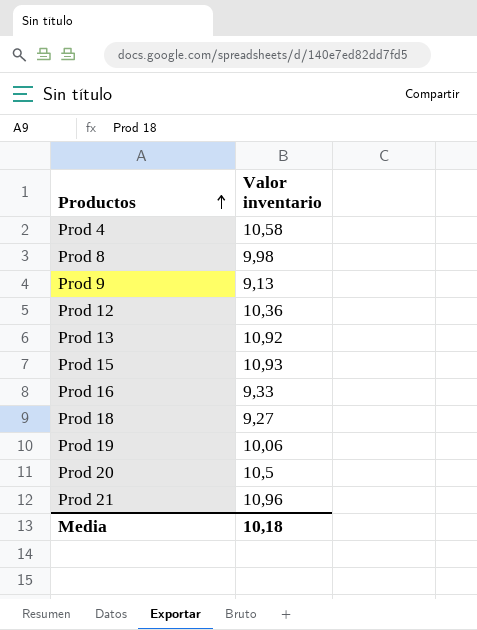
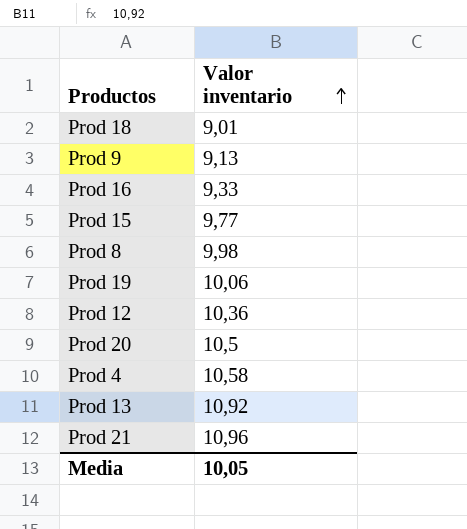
row order: Productos ascending -> Valor inventario ascending
Prod 18 | Valor inventario: 9,27 -> 9,01
Prod 15 | Valor inventario: 10,93 -> 9,77
Media | Valor inventario: 10,18 -> 10,05

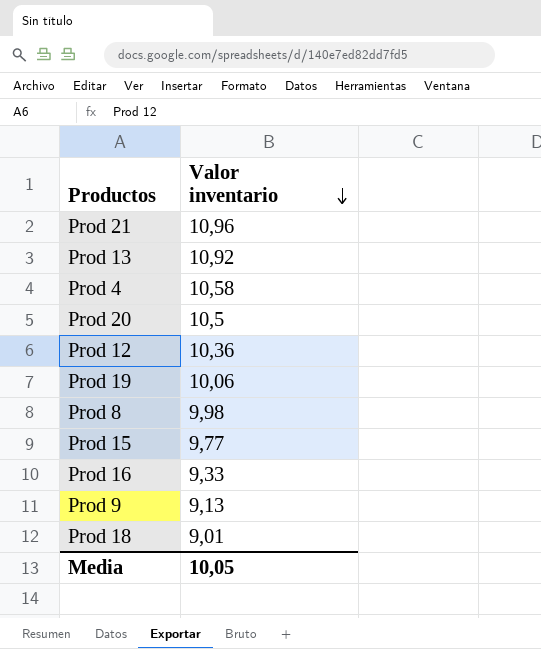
row order: Valor inventario ascending -> Valor inventario descending

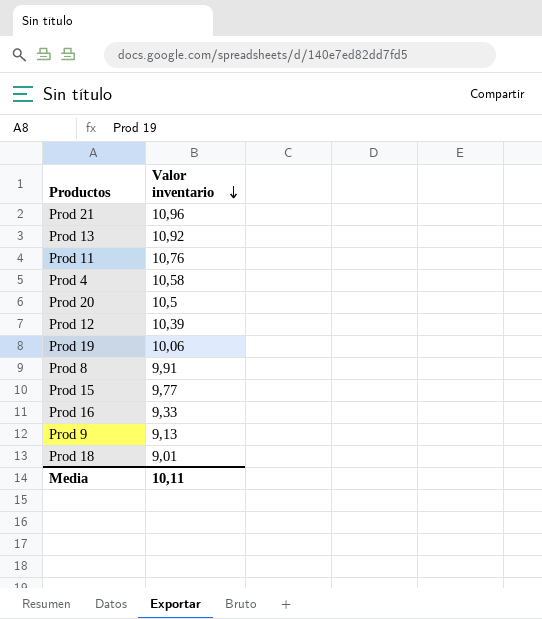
row Prod 11: none -> 10,76
Prod 12 | Valor inventario: 10,36 -> 10,39
Prod 8 | Valor inventario: 9,98 -> 9,91
Media | Valor inventario: 10,05 -> 10,11

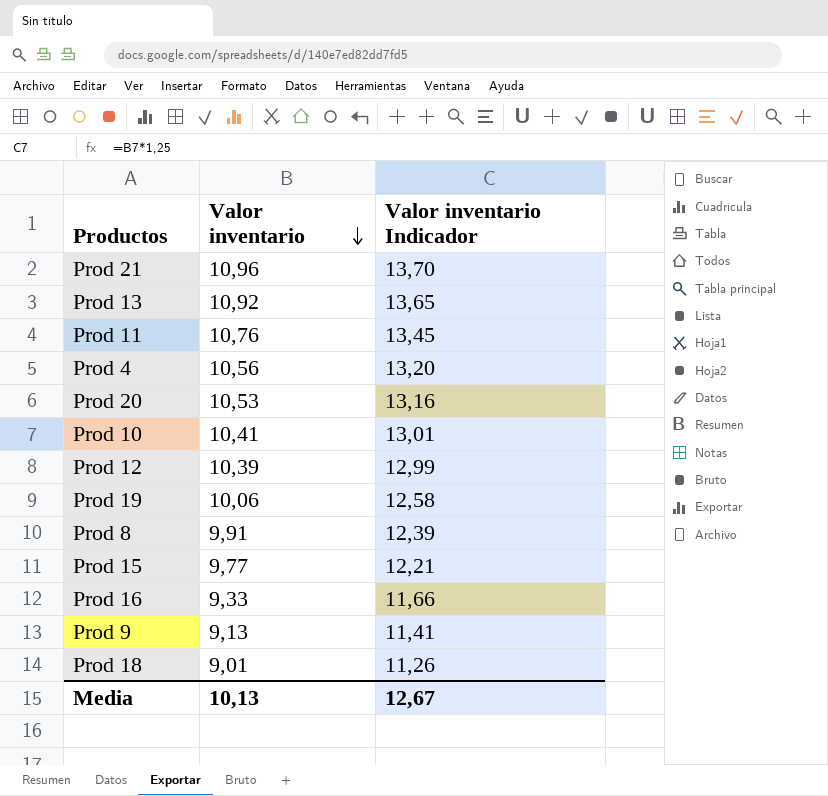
column Valor inventario Indicador | formula: none -> [Valor inventario] * 1,25
Prod 4 | Valor inventario: 10,58 -> 10,56
Prod 20 | Valor inventario: 10,5 -> 10,53
row Prod 10: none -> 10,41 | 13,01
Media | Valor inventario: 10,11 -> 10,13

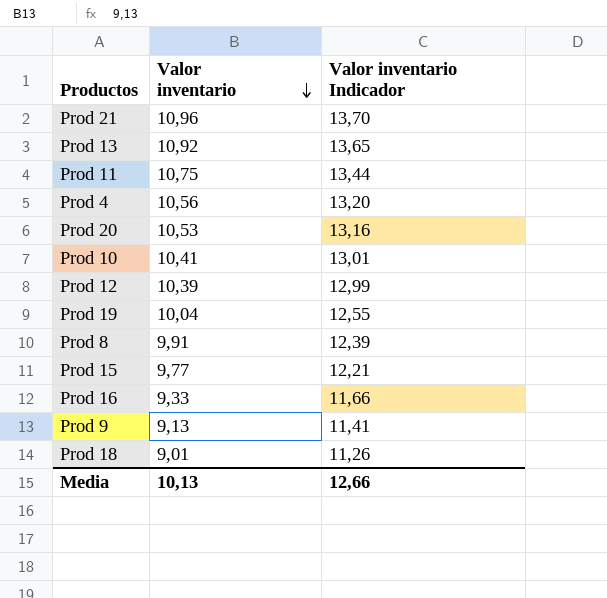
Prod 11 | Valor inventario: 10,76 -> 10,75
Prod 11 | Valor inventario Indicador: 13,45 -> 13,44
Prod 19 | Valor inventario: 10,06 -> 10,04
Prod 19 | Valor inventario Indicador: 12,58 -> 12,55
Media | Valor inventario Indicador: 12,67 -> 12,66

